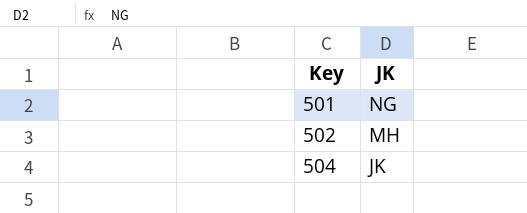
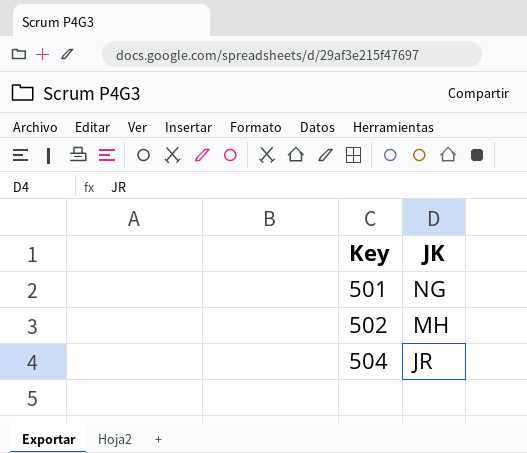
504 | JK: JK -> JR

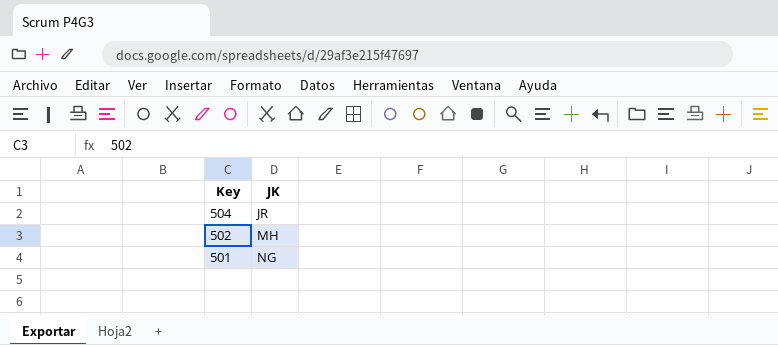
row order: Key ascending -> Key descending

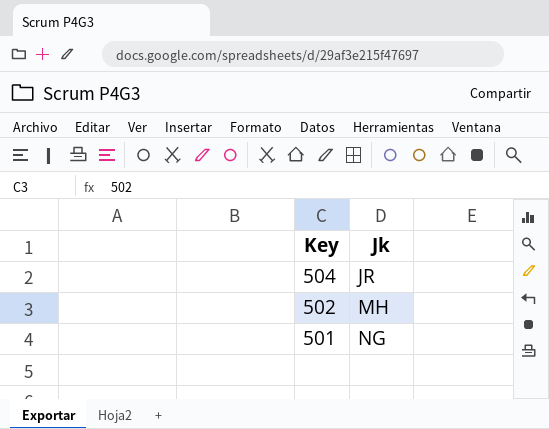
column name: JK -> Jk

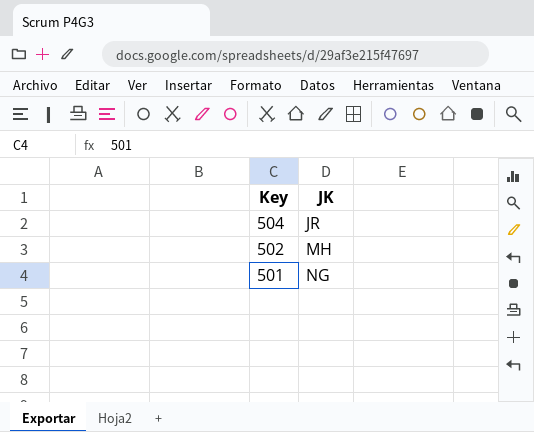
column name: Jk -> JK

